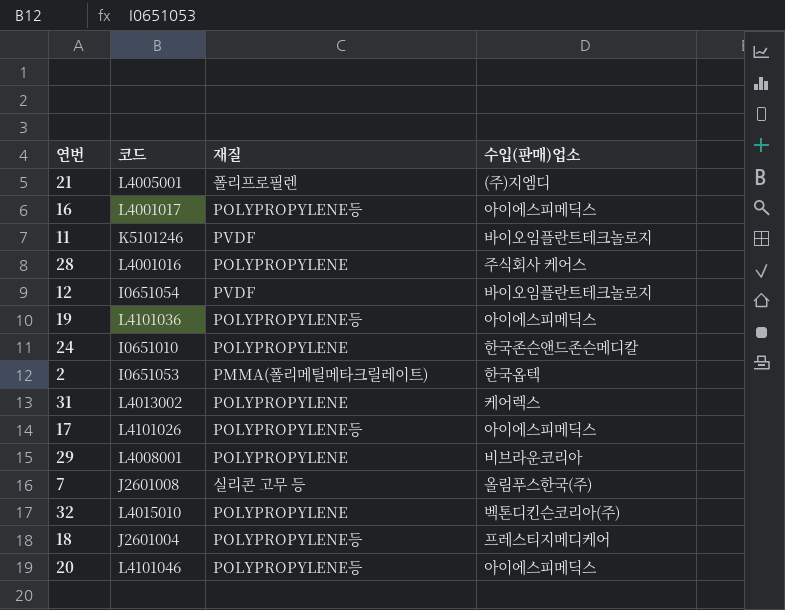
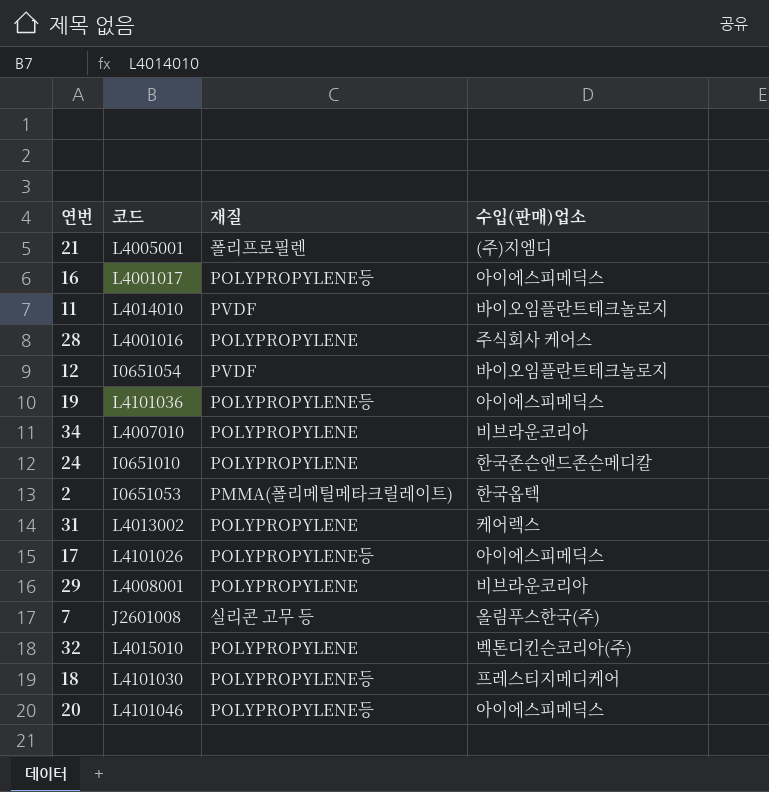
11 | 코드: K5101246 -> L4014010
row 34: none -> L4007010 | POLYPROPYLENE | 비브라운코리아
18 | 코드: J2601004 -> L4101030

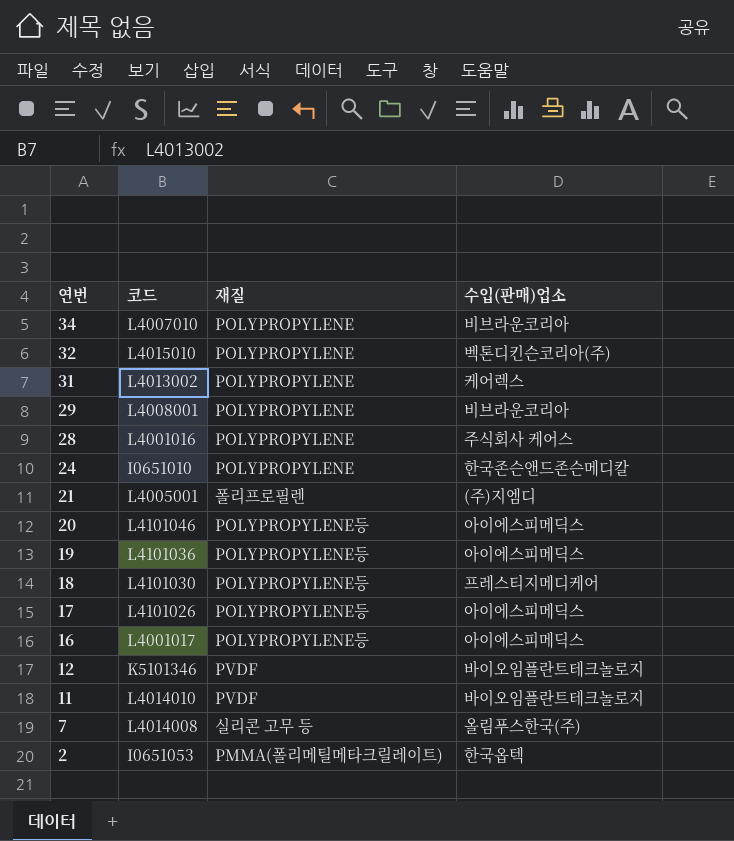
row order: none -> 연번 descending
12 | 코드: I0651054 -> K5101346
7 | 코드: J2601008 -> L4014008

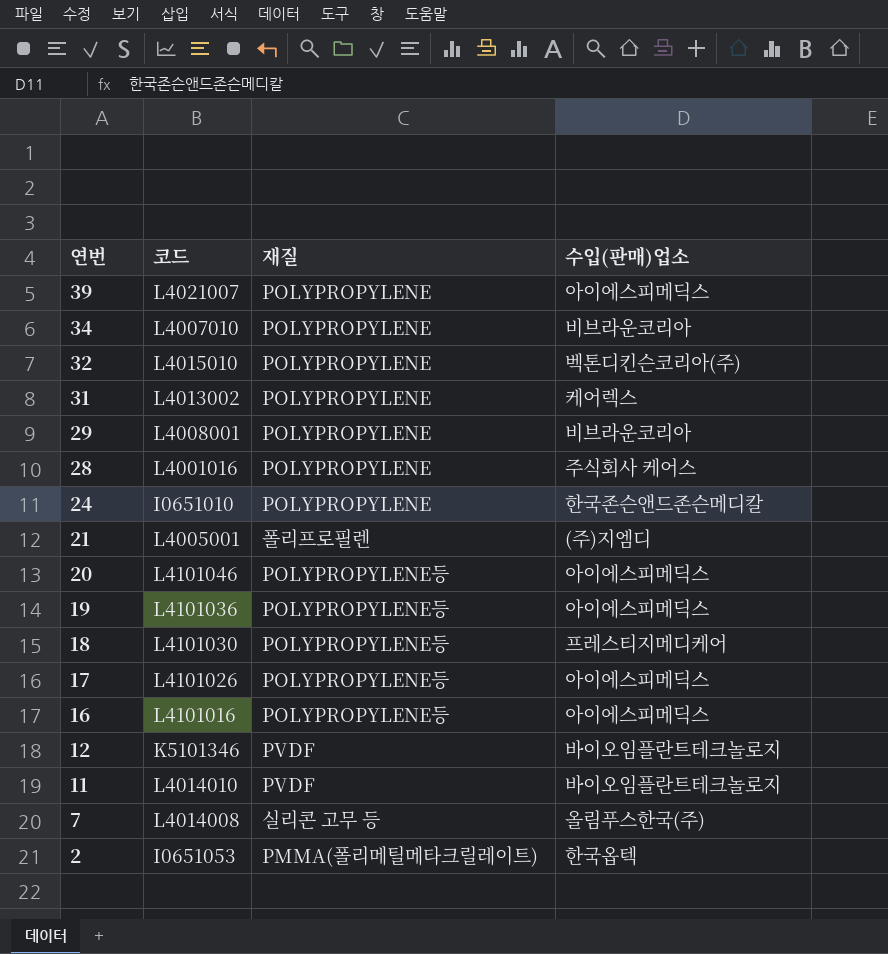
row 39: none -> L4021007 | POLYPROPYLENE | 아이에스피메딕스
16 | 코드: L4001017 -> L4101016

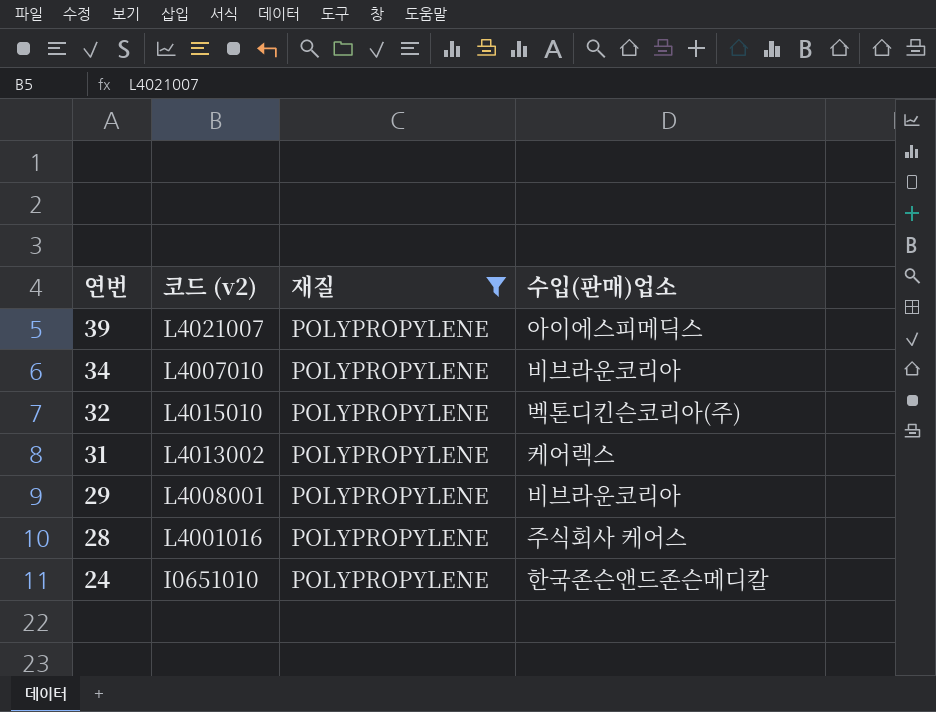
filter: none -> 재질 = POLYPROPYLENE
column name: 코드 -> 코드 (v2)

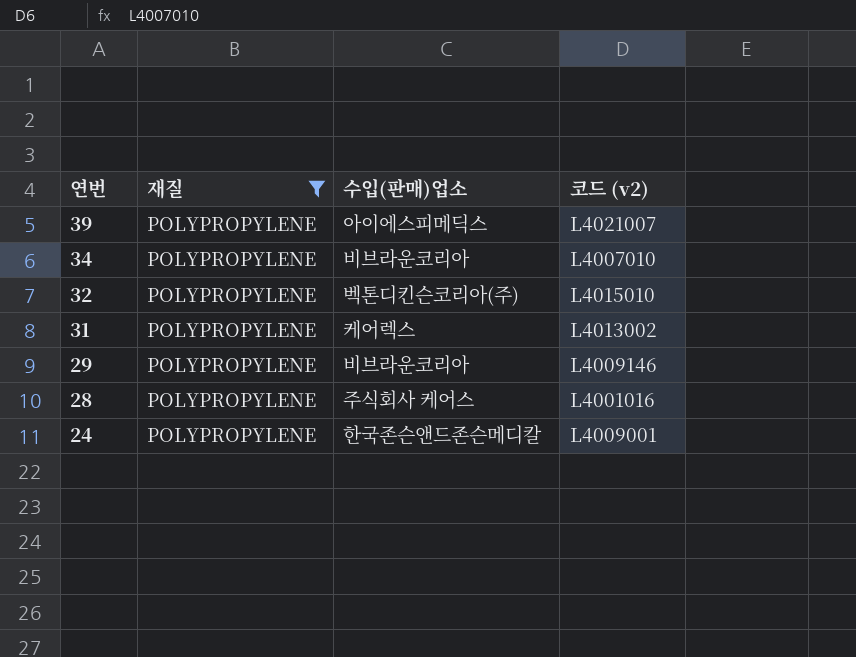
column 코드 (v2) | position: 2 -> 4
29 | 코드 (v2): L4008001 -> L4009146
24 | 코드 (v2): I0651010 -> L4009001

